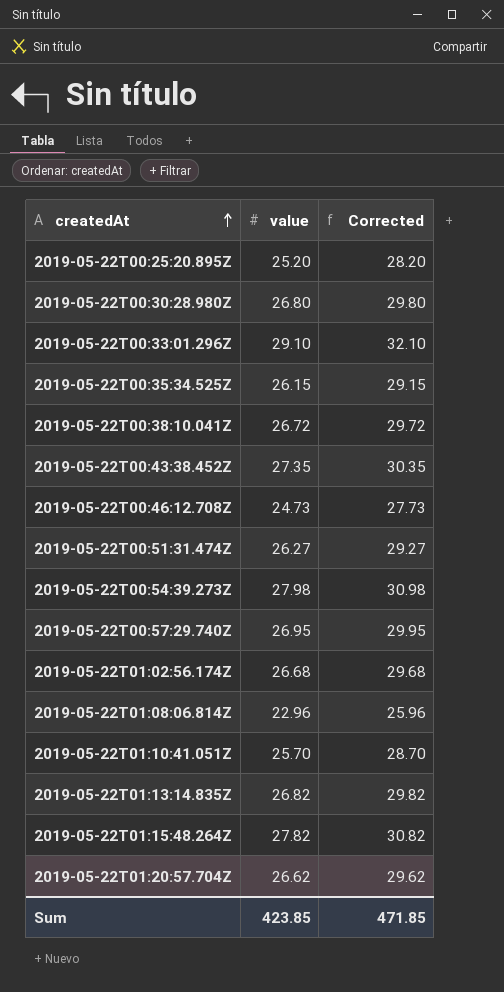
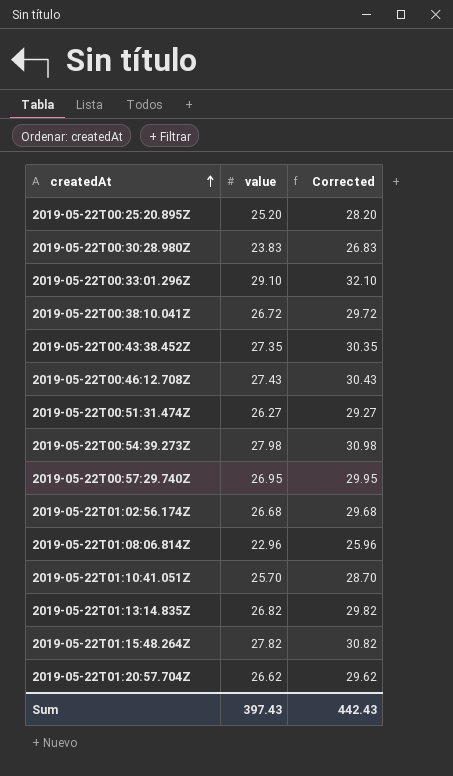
row 2019-05-22T00:35:34.525Z: 26.15 | 29.15 -> none
2019-05-22T00:30:28.980Z | value: 26.80 -> 23.83
2019-05-22T00:30:28.980Z | Corrected: 29.80 -> 26.83
2019-05-22T00:46:12.708Z | value: 24.73 -> 27.43
2019-05-22T00:46:12.708Z | Corrected: 27.73 -> 30.43
Sum | value: 423.85 -> 397.43
Sum | Corrected: 471.85 -> 442.43

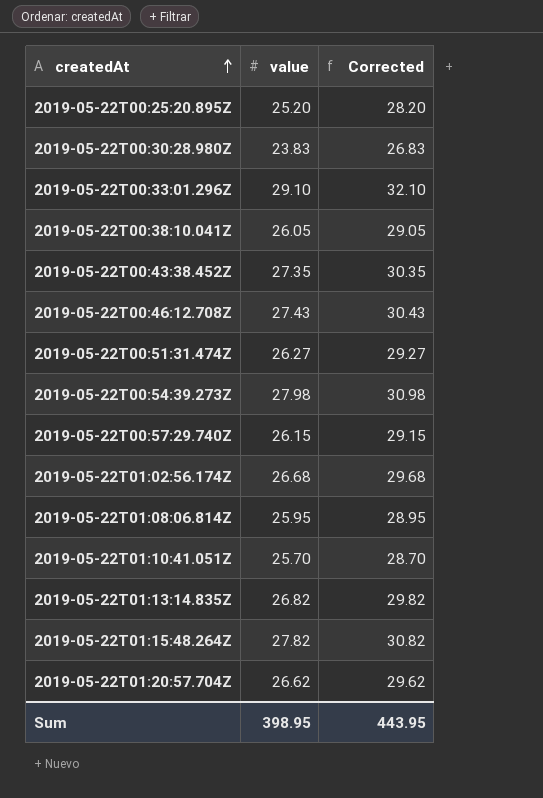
2019-05-22T00:38:10.041Z | value: 26.72 -> 26.05
2019-05-22T00:38:10.041Z | Corrected: 29.72 -> 29.05
2019-05-22T00:57:29.740Z | value: 26.95 -> 26.15
2019-05-22T00:57:29.740Z | Corrected: 29.95 -> 29.15
2019-05-22T01:08:06.814Z | value: 22.96 -> 25.95
2019-05-22T01:08:06.814Z | Corrected: 25.96 -> 28.95
Sum | value: 397.43 -> 398.95
Sum | Corrected: 442.43 -> 443.95

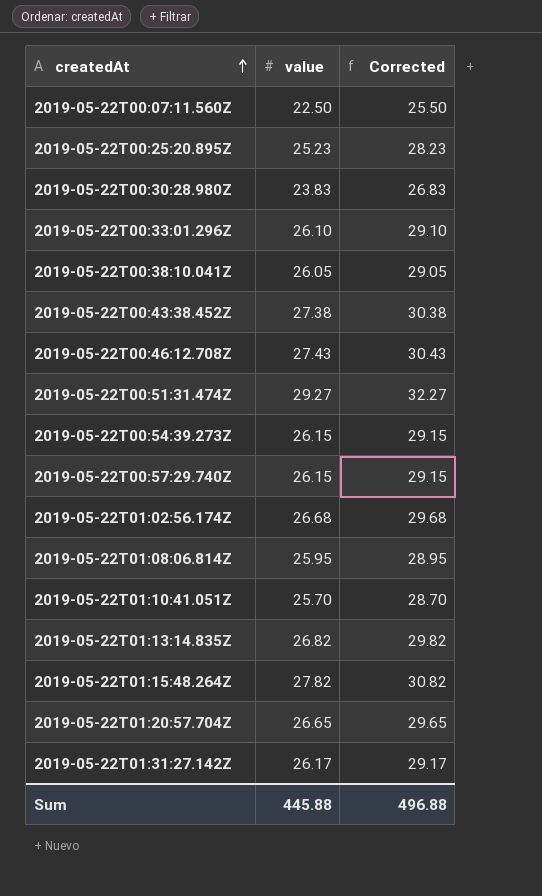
row 2019-05-22T00:07:11.560Z: none -> 22.50 | 25.50
2019-05-22T00:25:20.895Z | value: 25.20 -> 25.23
2019-05-22T00:25:20.895Z | Corrected: 28.20 -> 28.23
2019-05-22T00:33:01.296Z | value: 29.10 -> 26.10
2019-05-22T00:33:01.296Z | Corrected: 32.10 -> 29.10
2019-05-22T00:43:38.452Z | value: 27.35 -> 27.38
2019-05-22T00:43:38.452Z | Corrected: 30.35 -> 30.38
2019-05-22T00:51:31.474Z | value: 26.27 -> 29.27
2019-05-22T00:51:31.474Z | Corrected: 29.27 -> 32.27
2019-05-22T00:54:39.273Z | value: 27.98 -> 26.15
2019-05-22T00:54:39.273Z | Corrected: 30.98 -> 29.15
2019-05-22T01:20:57.704Z | value: 26.62 -> 26.65
2019-05-22T01:20:57.704Z | Corrected: 29.62 -> 29.65
row 2019-05-22T01:31:27.142Z: none -> 26.17 | 29.17
Sum | value: 398.95 -> 445.88
Sum | Corrected: 443.95 -> 496.88

